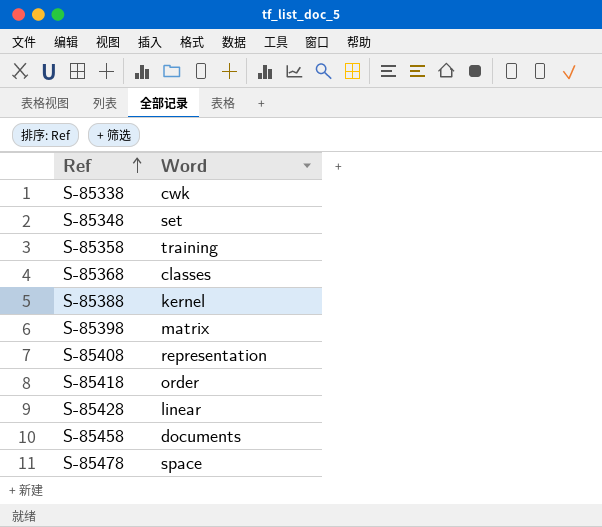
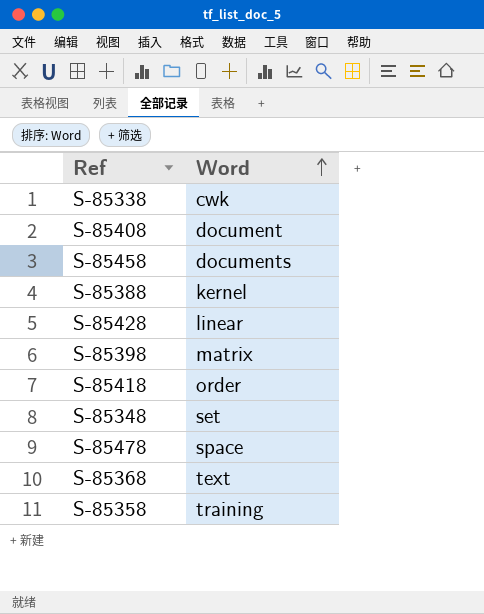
row order: Ref ascending -> Word ascending
S-85408 | Word: representation -> document
S-85368 | Word: classes -> text

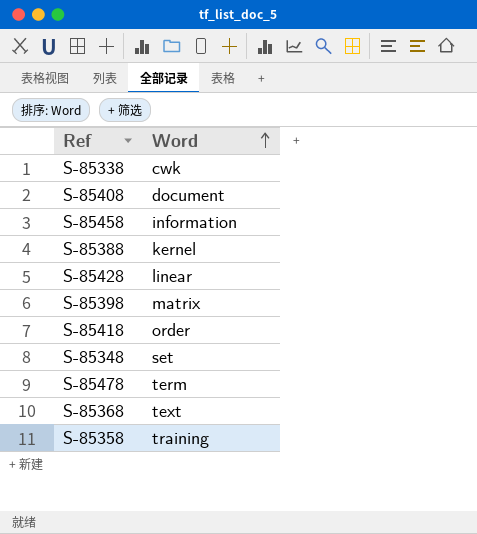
S-85458 | Word: documents -> information
S-85478 | Word: space -> term

